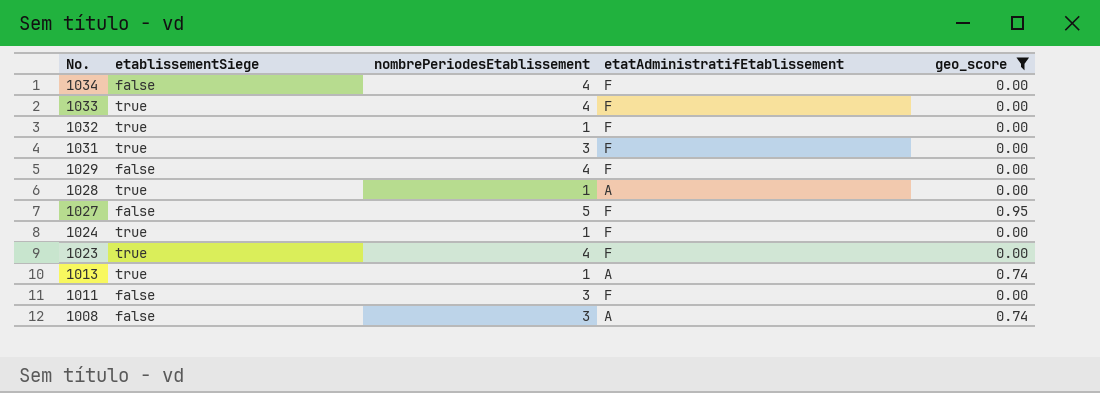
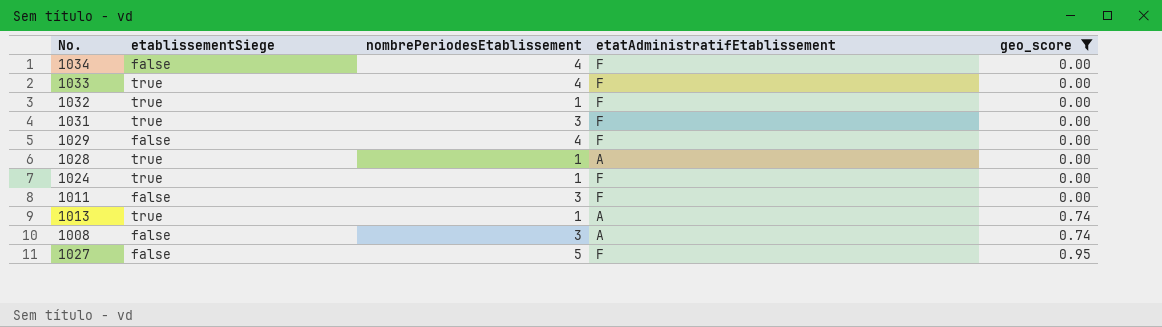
row order: No. descending -> geo_score ascending
row 1023: true | 4 | F | 0.00 -> none

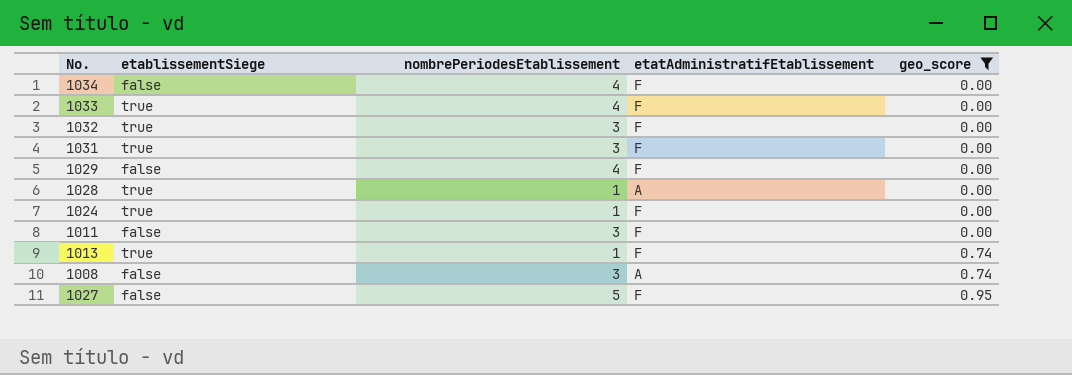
1032 | nombrePeriodesEtablissement: 1 -> 3
1013 | etatAdministratifEtablissement: A -> F

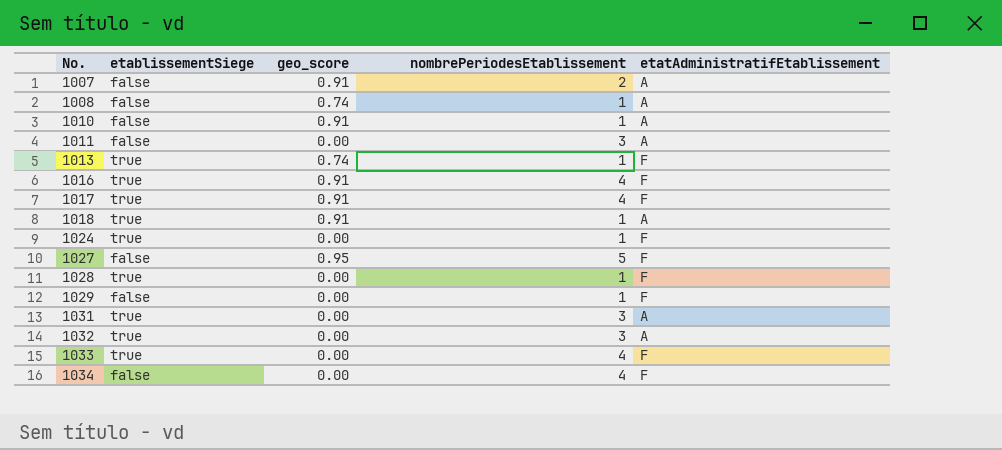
filter: geo_score != 0.91 -> none
row order: geo_score ascending -> No. ascending
column geo_score | position: 5 -> 3
1008 | nombrePeriodesEtablissement: 3 -> 1
1011 | etatAdministratifEtablissement: F -> A
1028 | etatAdministratifEtablissement: A -> F
1029 | nombrePeriodesEtablissement: 4 -> 1
1031 | etatAdministratifEtablissement: F -> A
1032 | etatAdministratifEtablissement: F -> A

